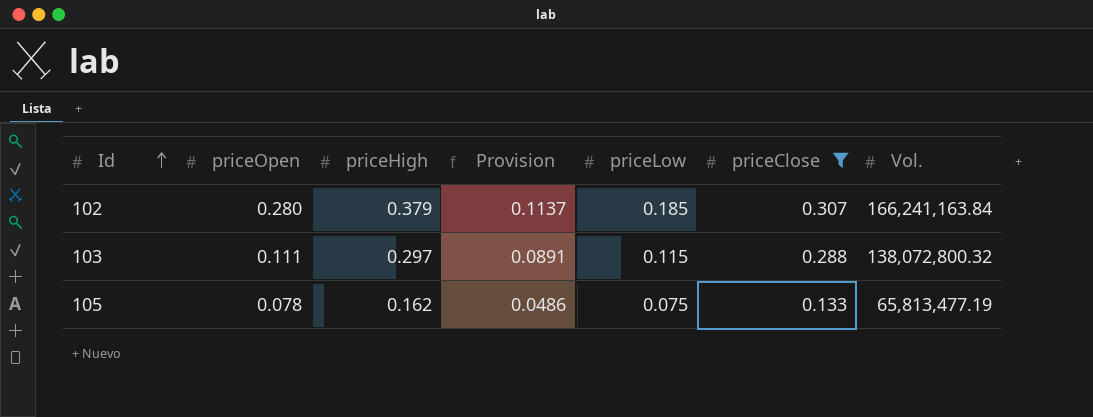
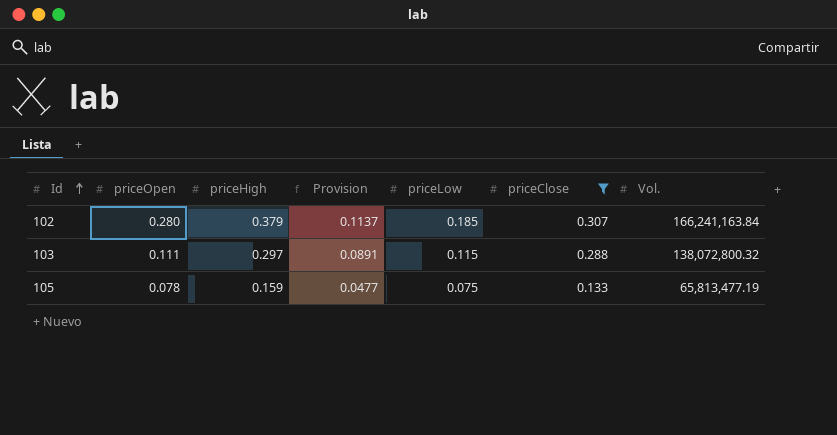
105 | priceHigh: 0.162 -> 0.159
105 | Provision: 0.0486 -> 0.0477

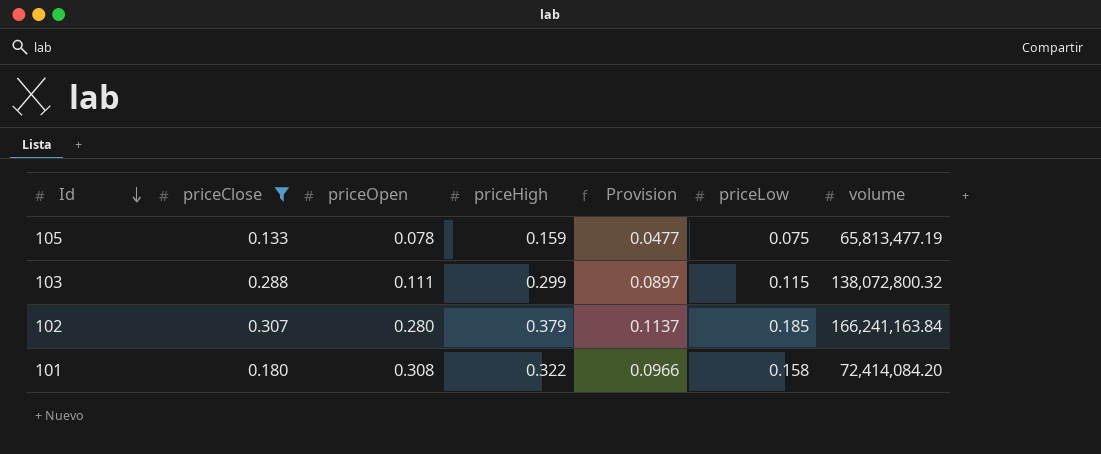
row order: Id ascending -> Id descending
column priceClose | position: 6 -> 2
column name: Vol. -> volume
103 | priceHigh: 0.297 -> 0.299
103 | Provision: 0.0891 -> 0.0897
row 101: none -> 0.180 | 0.308 | 0.322 | 0.0966 | 0.158 | 72,414,084.20

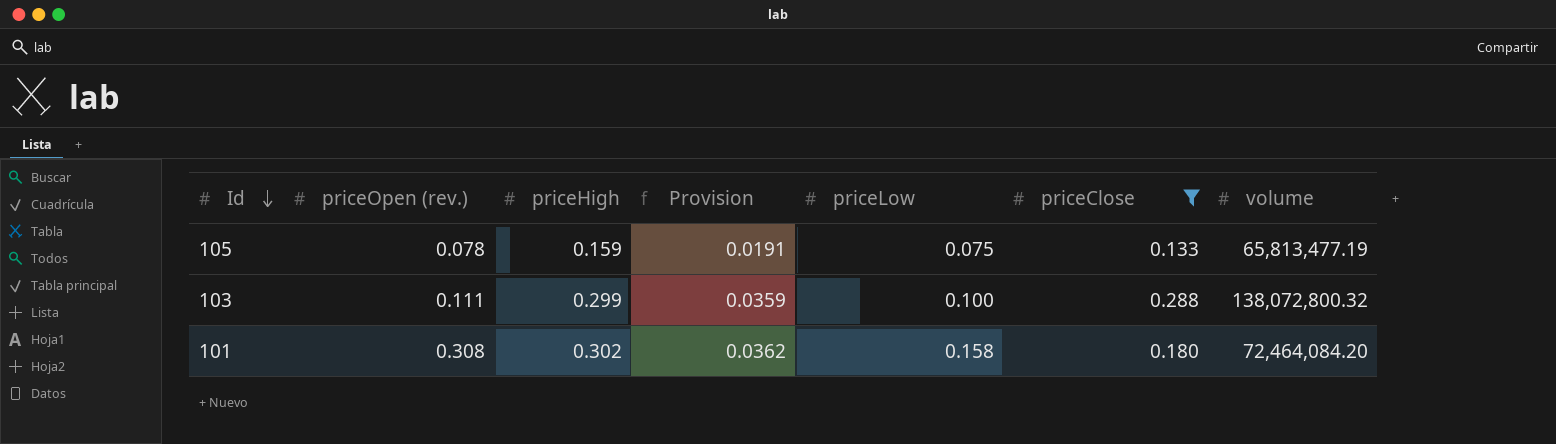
column name: priceOpen -> priceOpen (rev.)
column Provision | formula: [priceHigh] * 0.3 -> [priceHigh] * 0.12
column priceClose | position: 2 -> 6
row 102: 0.307 | 0.280 | 0.379 | 0.1137 | 0.185 | 166,241,163.84 -> none
103 | priceLow: 0.115 -> 0.100
101 | priceHigh: 0.322 -> 0.302
101 | volume: 72,414,084.20 -> 72,464,084.20

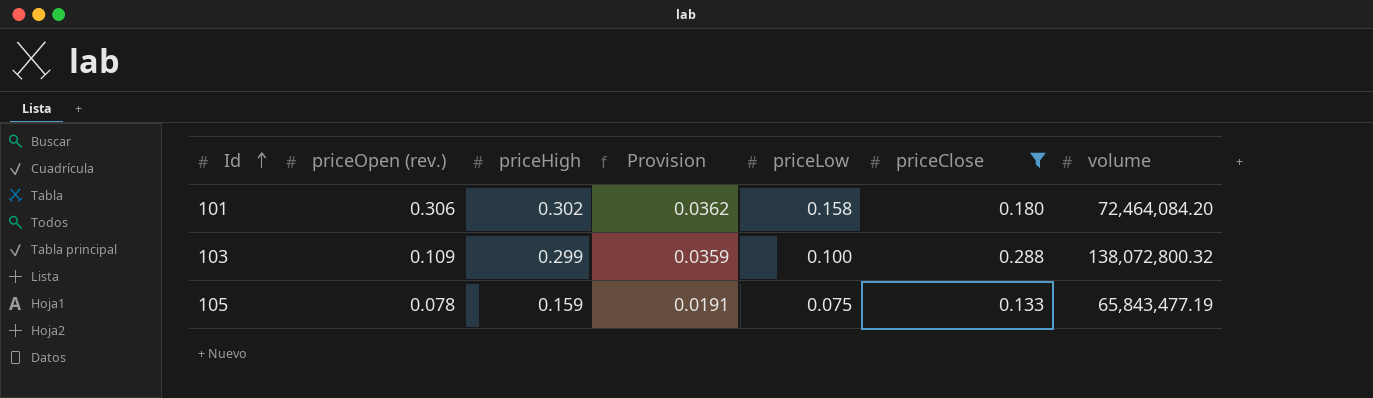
row order: Id descending -> Id ascending
101 | priceOpen (rev.): 0.308 -> 0.306
103 | priceOpen (rev.): 0.111 -> 0.109
105 | volume: 65,813,477.19 -> 65,843,477.19

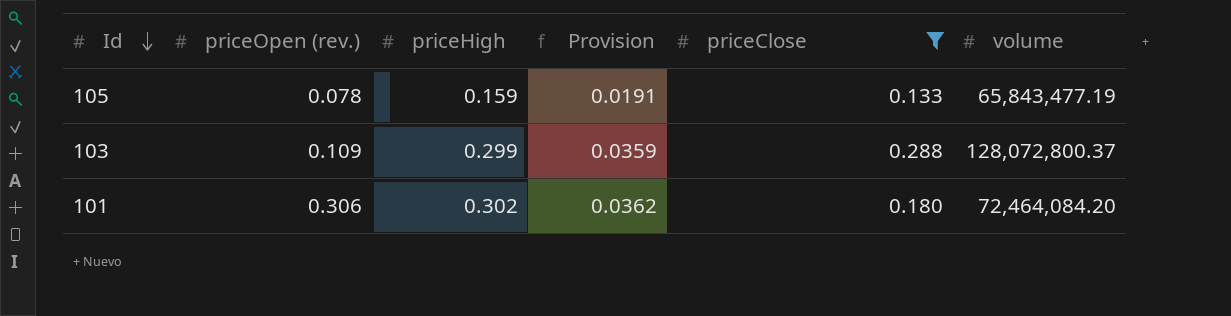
row order: Id ascending -> Id descending
column priceLow | position: 5 -> none
103 | volume: 138,072,800.32 -> 128,072,800.37

